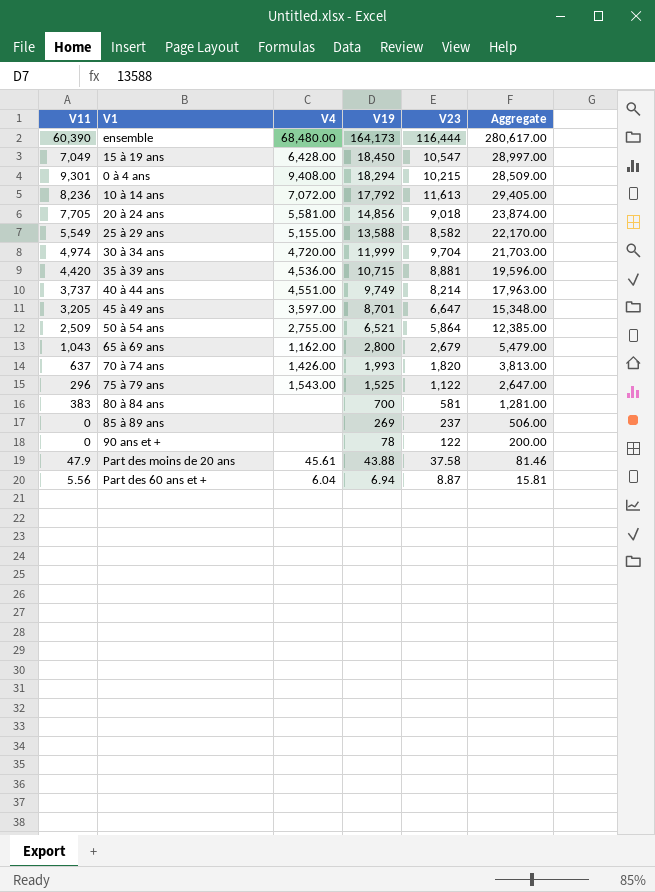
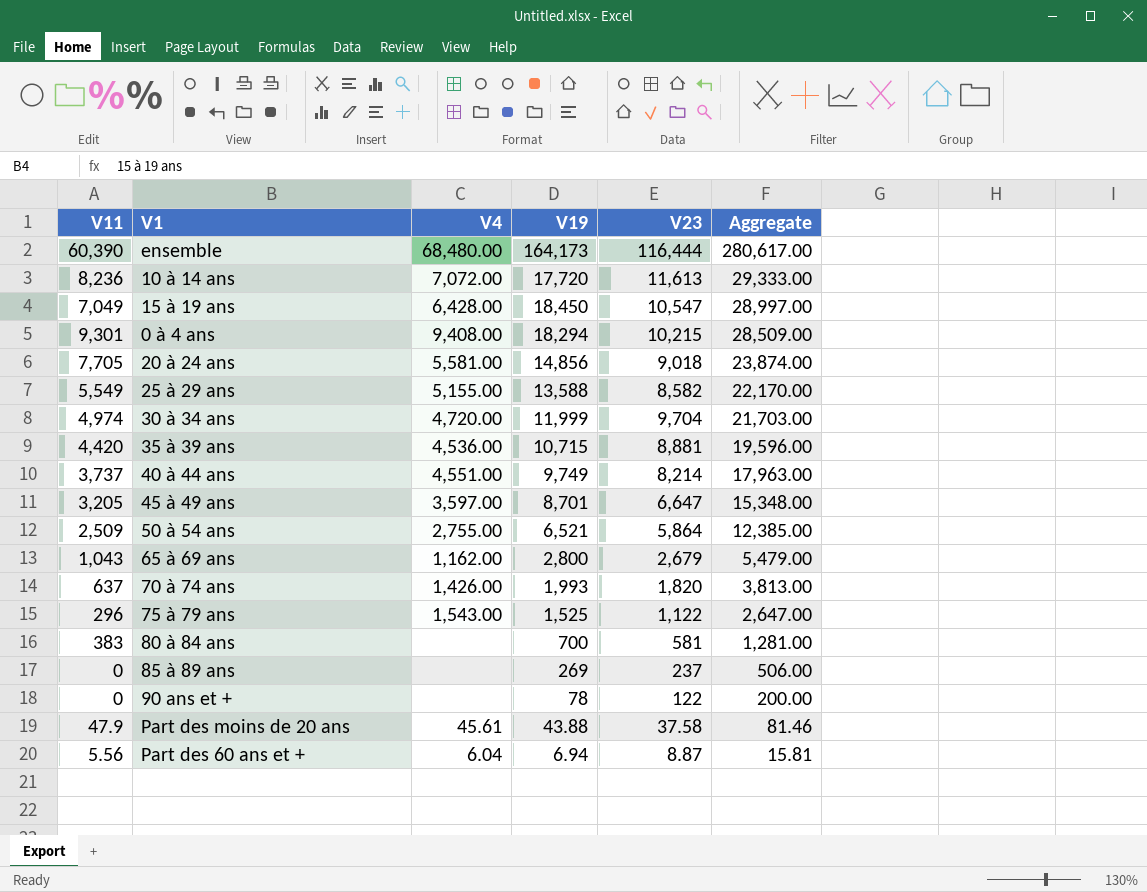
row order: V19 descending -> Aggregate descending
10 à 14 ans | V19: 17,792 -> 17,720
10 à 14 ans | Aggregate: 29,405.00 -> 29,333.00

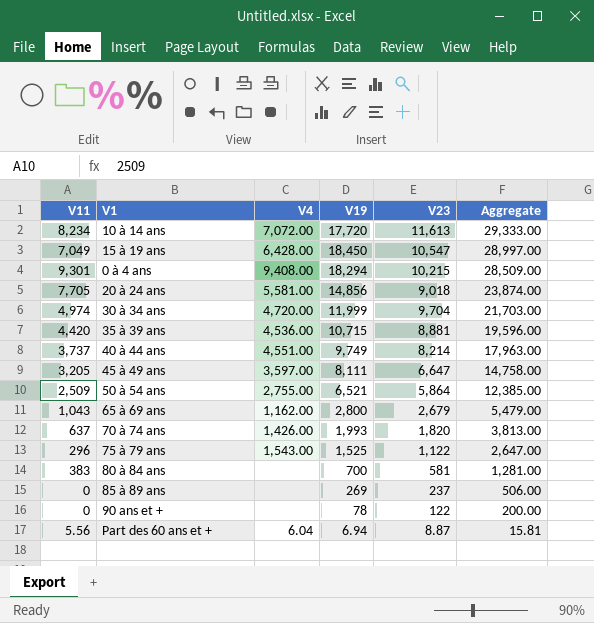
row ensemble: 60,390 | 68,480.00 | 164,173 | 116,444 | 280,617.00 -> none
row 25 à 29 ans: 5,549 | 5,155.00 | 13,588 | 8,582 | 22,170.00 -> none
row Part des moins de 20 ans: 47.9 | 45.61 | 43.88 | 37.58 | 81.46 -> none
10 à 14 ans | V11: 8,236 -> 8,234
45 à 49 ans | V19: 8,701 -> 8,111
45 à 49 ans | Aggregate: 15,348.00 -> 14,758.00

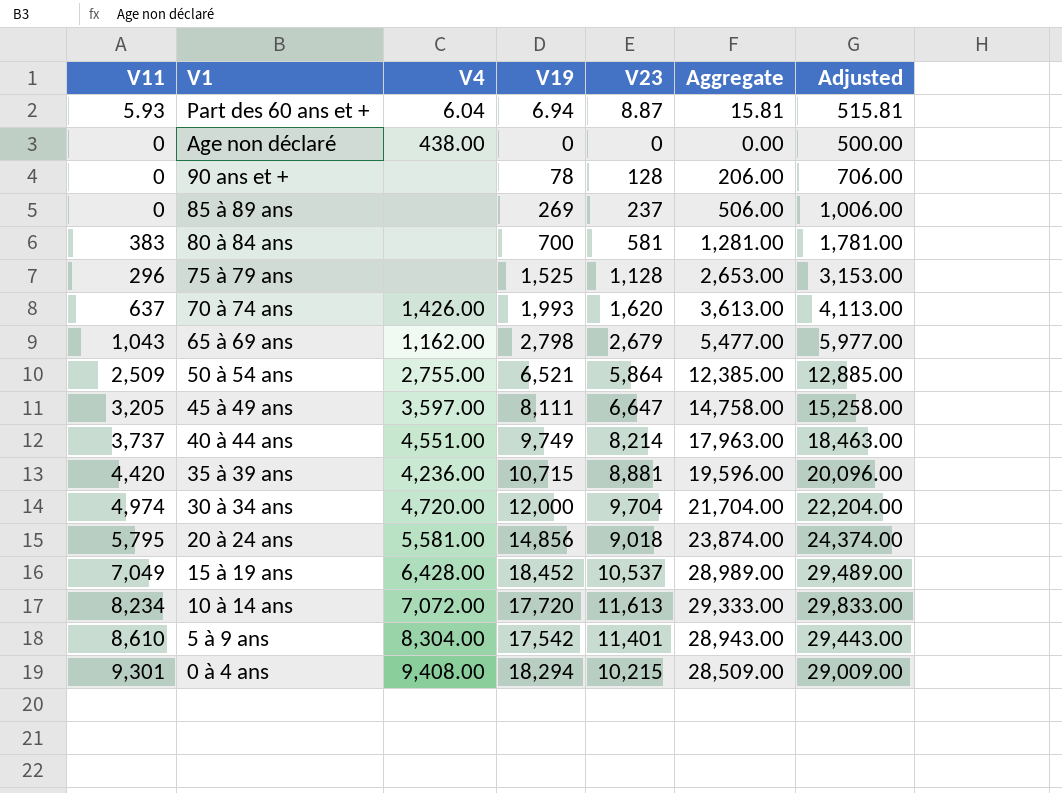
row order: Aggregate descending -> V1 descending
column Adjusted | formula: none -> [Aggregate] + 500
Part des 60 ans et + | V11: 5.56 -> 5.93
row Age non déclaré: none -> 0 | 438.00 | 0 | 0 | 0.00 | 500.00
90 ans et + | V23: 122 -> 128
90 ans et + | Aggregate: 200.00 -> 206.00
75 à 79 ans | V4: 1,543.00 -> none
75 à 79 ans | V23: 1,122 -> 1,128
75 à 79 ans | Aggregate: 2,647.00 -> 2,653.00
70 à 74 ans | V23: 1,820 -> 1,620
70 à 74 ans | Aggregate: 3,813.00 -> 3,613.00
65 à 69 ans | V19: 2,800 -> 2,798
65 à 69 ans | Aggregate: 5,479.00 -> 5,477.00
35 à 39 ans | V4: 4,536.00 -> 4,236.00
30 à 34 ans | V19: 11,999 -> 12,000
30 à 34 ans | Aggregate: 21,703.00 -> 21,704.00
20 à 24 ans | V11: 7,705 -> 5,795
15 à 19 ans | V19: 18,450 -> 18,452
15 à 19 ans | V23: 10,547 -> 10,537
15 à 19 ans | Aggregate: 28,997.00 -> 28,989.00
row 5 à 9 ans: none -> 8,610 | 8,304.00 | 17,542 | 11,401 | 28,943.00 | 29,443.00

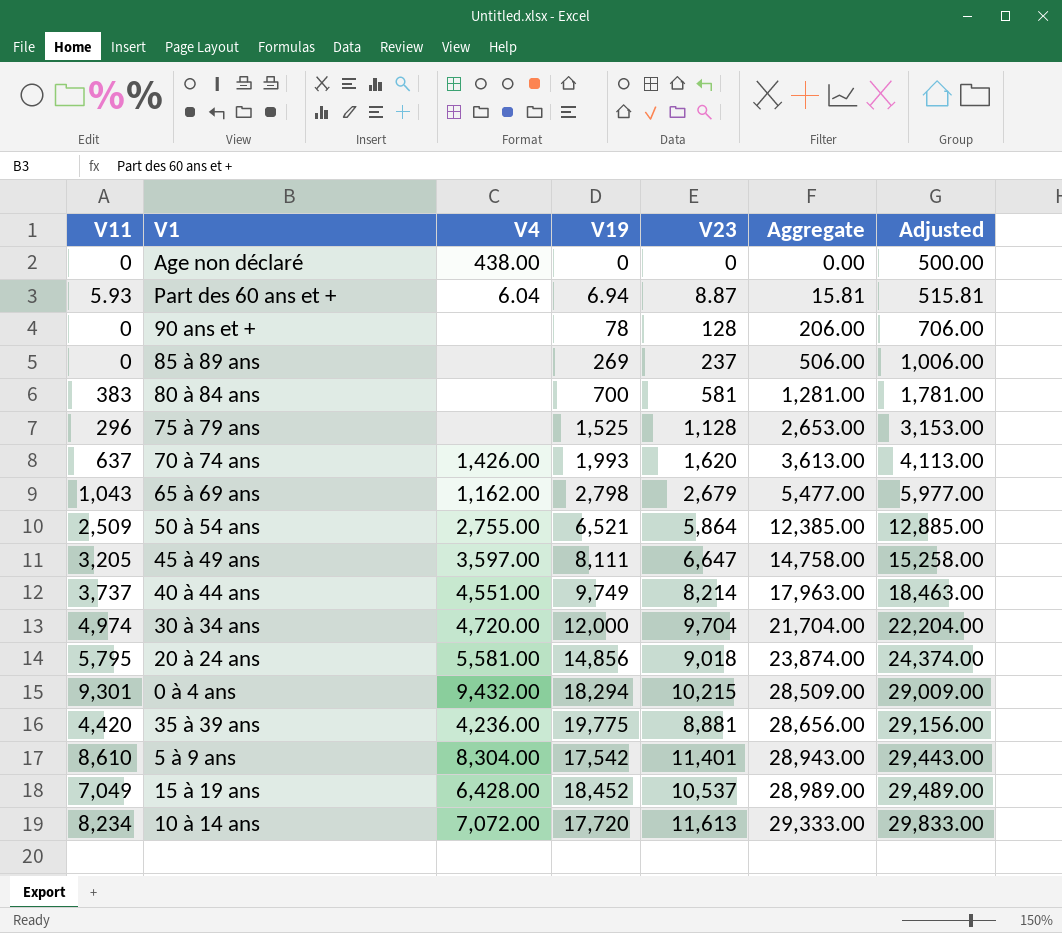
row order: V1 descending -> Aggregate ascending
0 à 4 ans | V4: 9,408.00 -> 9,432.00
35 à 39 ans | V19: 10,715 -> 19,775
35 à 39 ans | Aggregate: 19,596.00 -> 28,656.00
35 à 39 ans | Adjusted: 20,096.00 -> 29,156.00

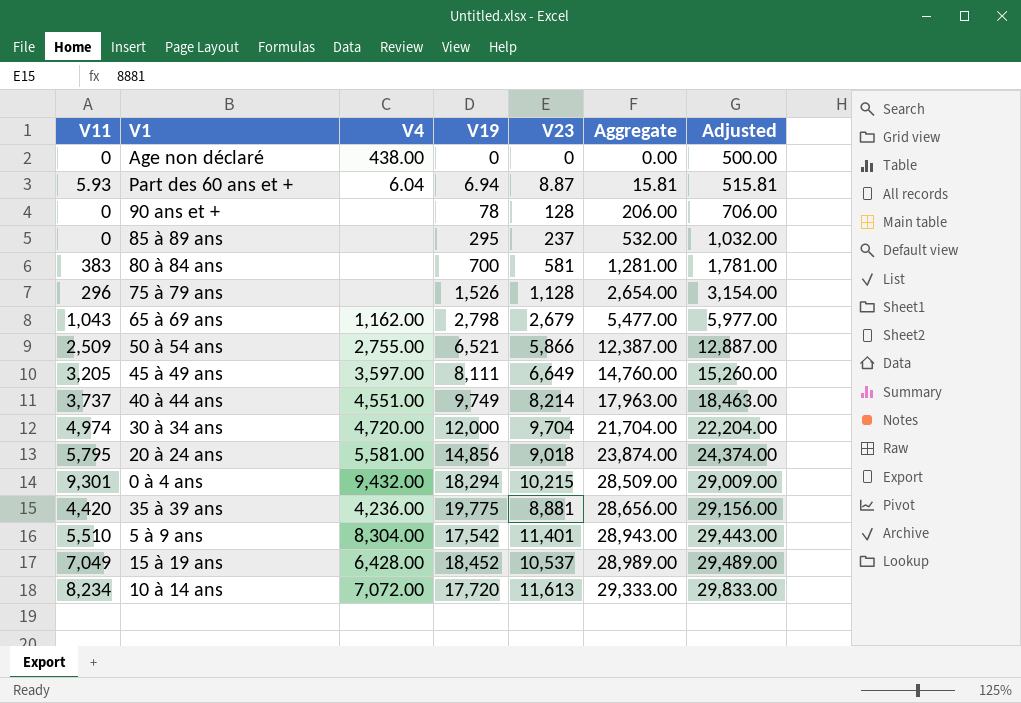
row 70 à 74 ans: 637 | 1,426.00 | 1,993 | 1,620 | 3,613.00 | 4,113.00 -> none
85 à 89 ans | V19: 269 -> 295
85 à 89 ans | Aggregate: 506.00 -> 532.00
85 à 89 ans | Adjusted: 1,006.00 -> 1,032.00
75 à 79 ans | V19: 1,525 -> 1,526
75 à 79 ans | Aggregate: 2,653.00 -> 2,654.00
75 à 79 ans | Adjusted: 3,153.00 -> 3,154.00
50 à 54 ans | V23: 5,864 -> 5,866
50 à 54 ans | Aggregate: 12,385.00 -> 12,387.00
50 à 54 ans | Adjusted: 12,885.00 -> 12,887.00
45 à 49 ans | V23: 6,647 -> 6,649
45 à 49 ans | Aggregate: 14,758.00 -> 14,760.00
45 à 49 ans | Adjusted: 15,258.00 -> 15,260.00
5 à 9 ans | V11: 8,610 -> 5,510

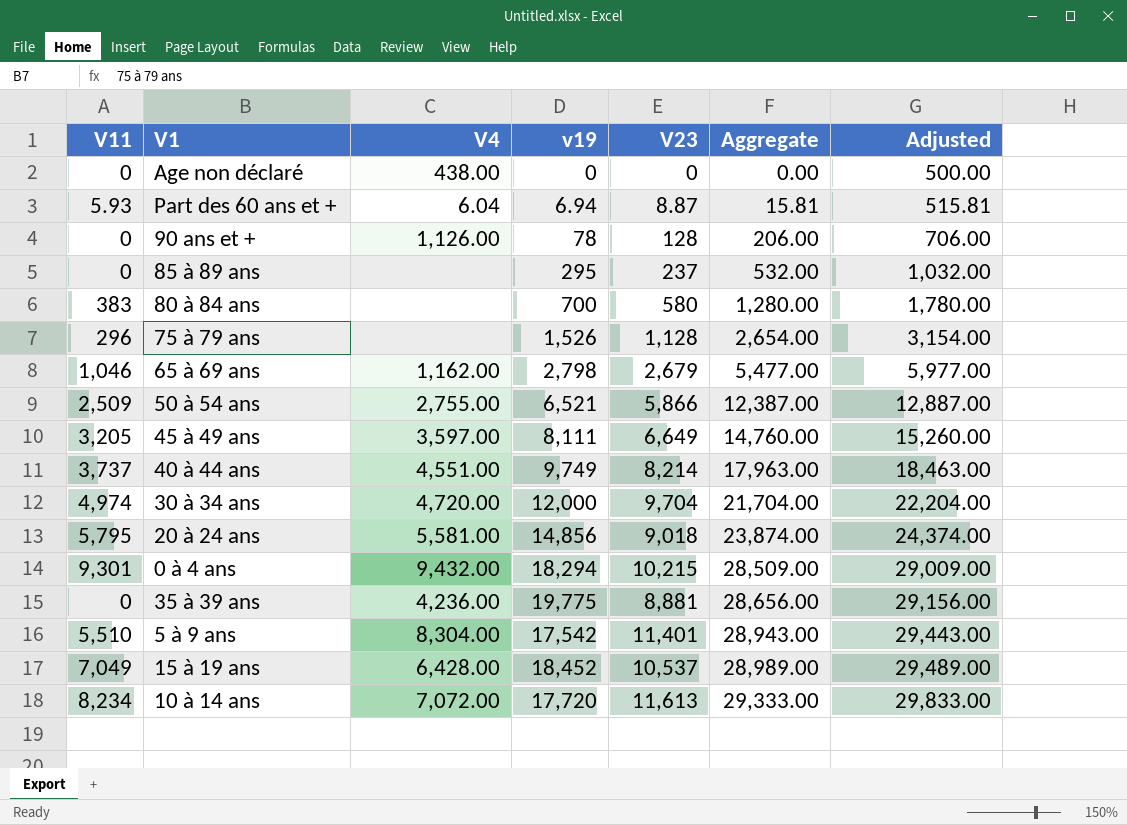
column name: V19 -> v19
90 ans et + | V4: none -> 1,126.00
80 à 84 ans | V23: 581 -> 580
80 à 84 ans | Aggregate: 1,281.00 -> 1,280.00
80 à 84 ans | Adjusted: 1,781.00 -> 1,780.00
65 à 69 ans | V11: 1,043 -> 1,046
35 à 39 ans | V11: 4,420 -> 0

